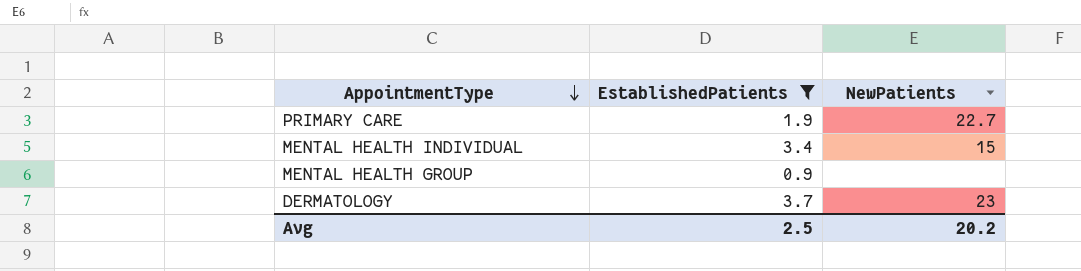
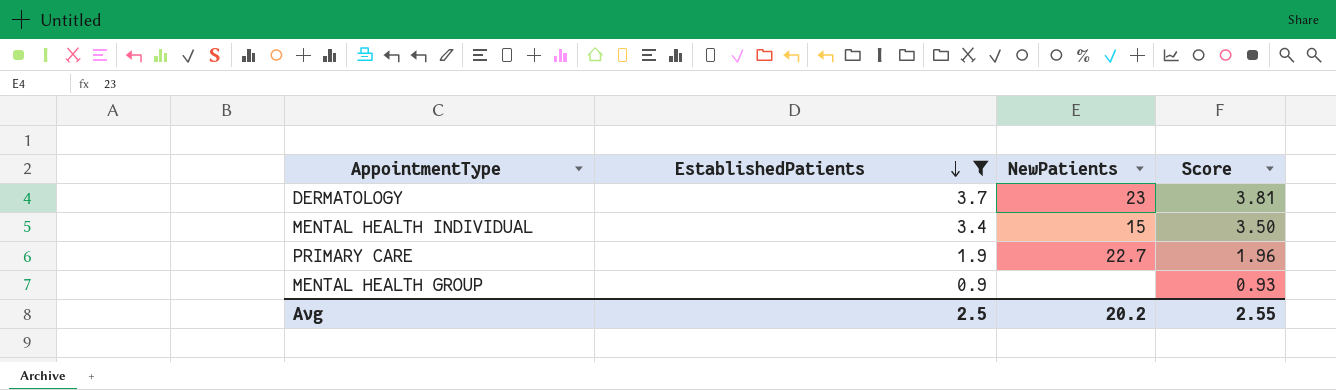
row order: AppointmentType descending -> EstablishedPatients descending
column Score | formula: none -> [EstablishedPatients] * 1.03

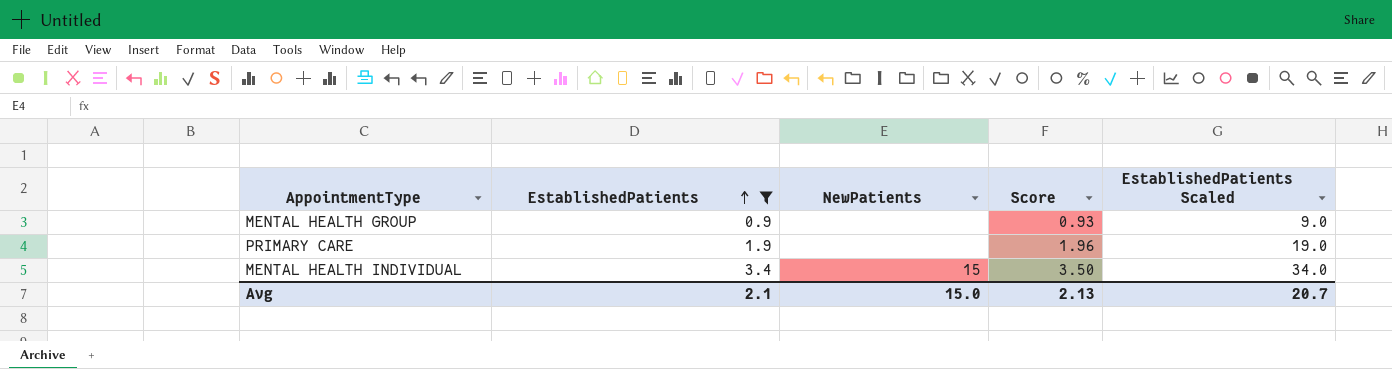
row order: EstablishedPatients descending -> EstablishedPatients ascending
column EstablishedPatients Scaled | formula: none -> [EstablishedPatients] * 10
row DERMATOLOGY: 3.7 | 23 | 3.81 -> none
PRIMARY CARE | NewPatients: 22.7 -> none
Avg | EstablishedPatients: 2.5 -> 2.1
Avg | NewPatients: 20.2 -> 15.0
Avg | Score: 2.55 -> 2.13

